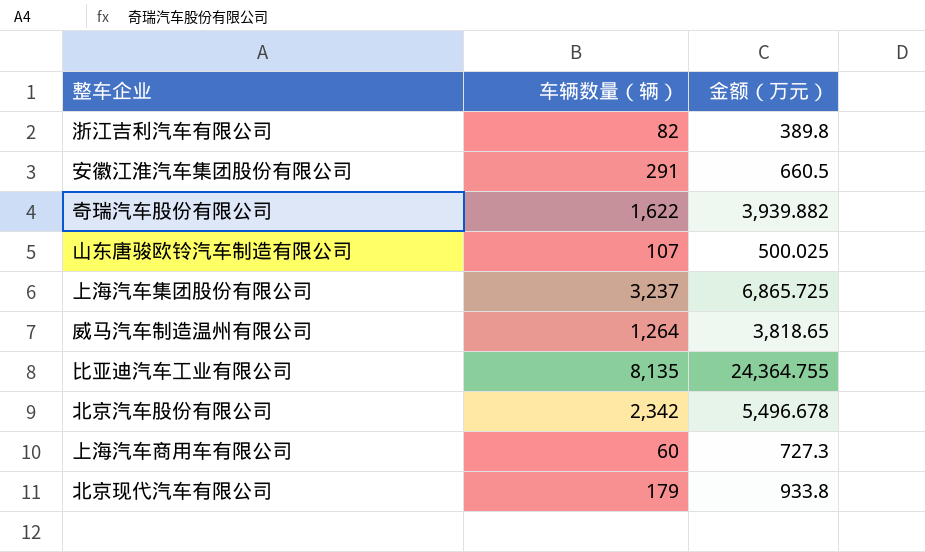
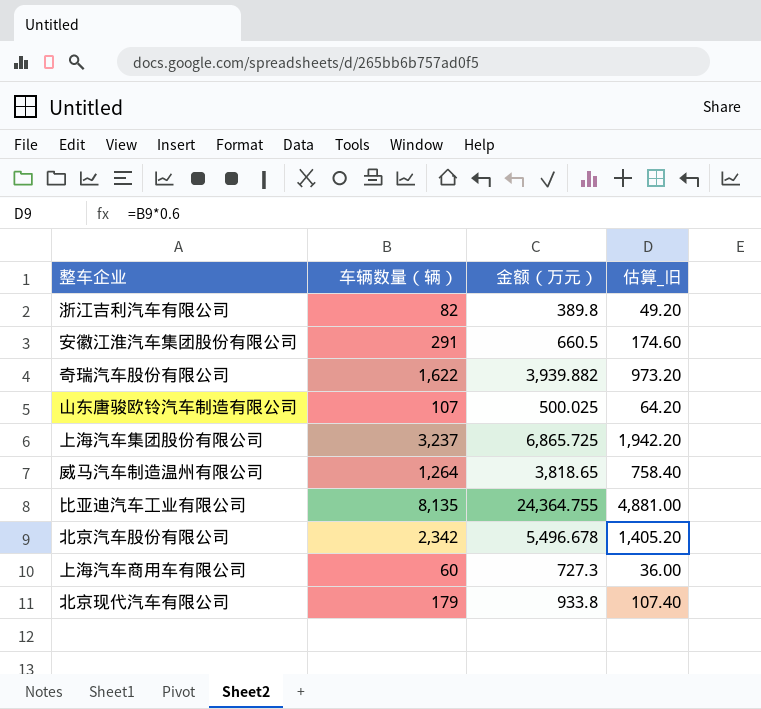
column 估算_旧 | formula: none -> [车辆数量（辆）] * 0.6

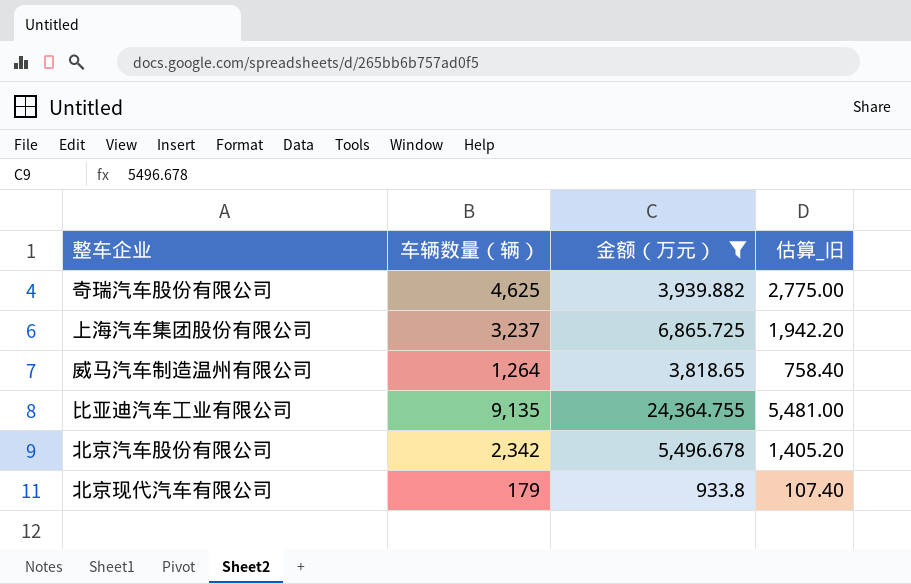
filter: none -> 金额（万元） >= 933.8
奇瑞汽车股份有限公司 | 车辆数量（辆）: 1,622 -> 4,625
奇瑞汽车股份有限公司 | 估算_旧: 973.20 -> 2,775.00
比亚迪汽车工业有限公司 | 车辆数量（辆）: 8,135 -> 9,135
比亚迪汽车工业有限公司 | 估算_旧: 4,881.00 -> 5,481.00

